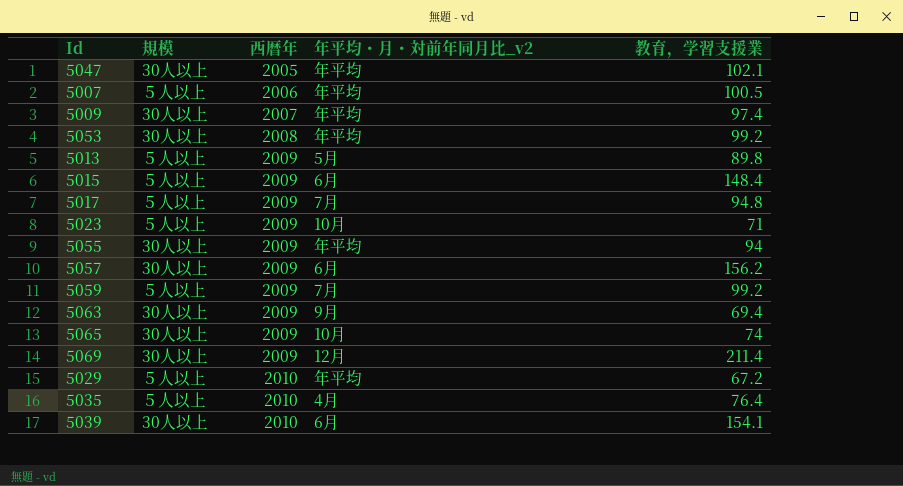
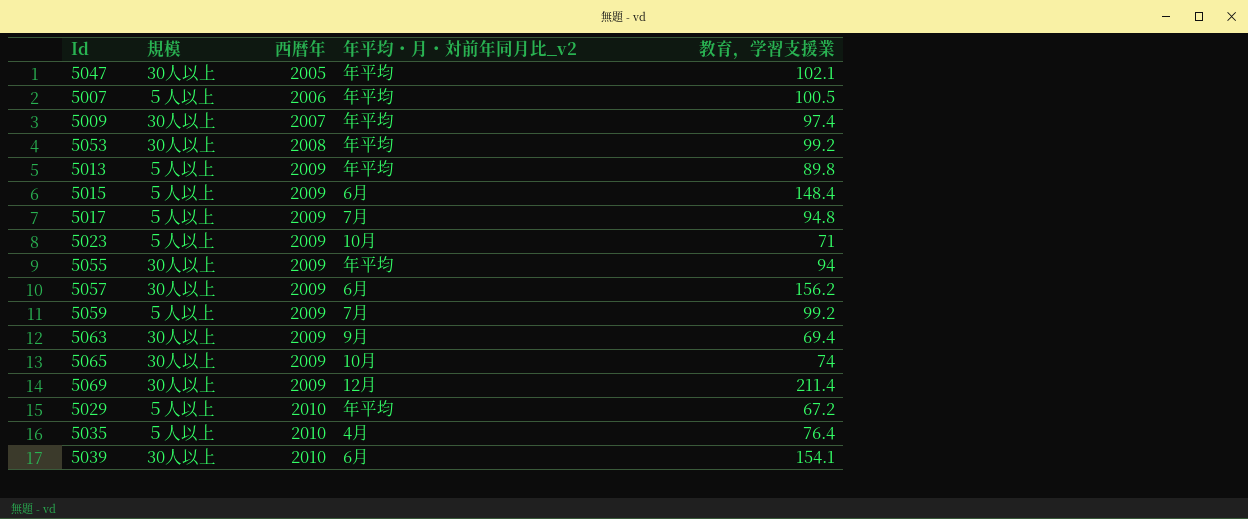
5013 | 年平均・月・対前年同月比_v2: 5月 -> 年平均

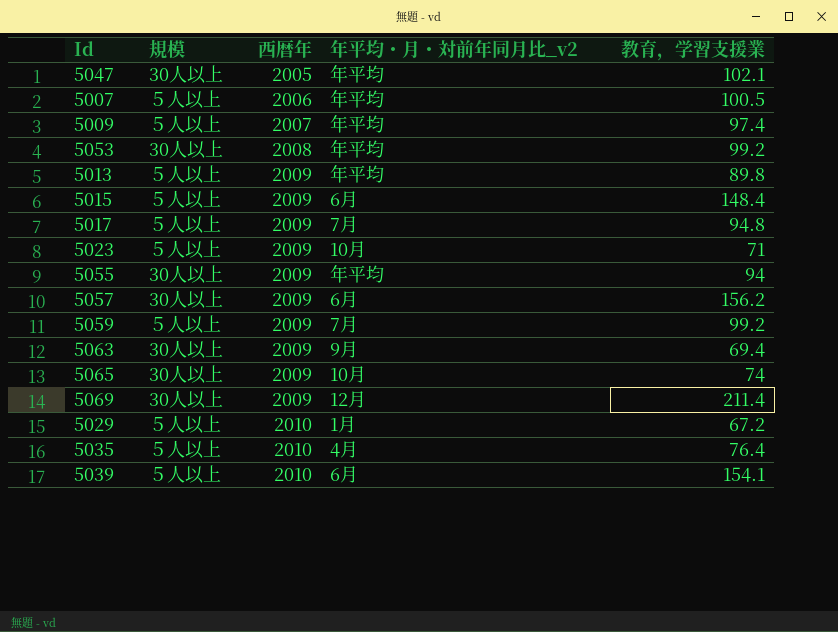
5009 | 規模: 30人以上 -> ５人以上
5029 | 年平均・月・対前年同月比_v2: 年平均 -> 1月
5039 | 規模: 30人以上 -> ５人以上

